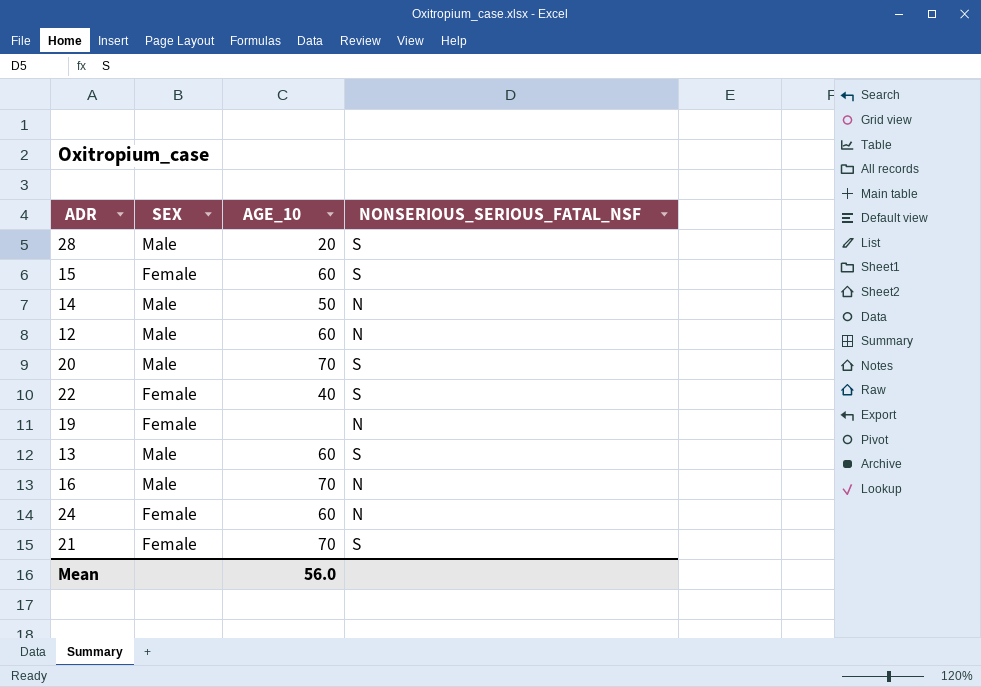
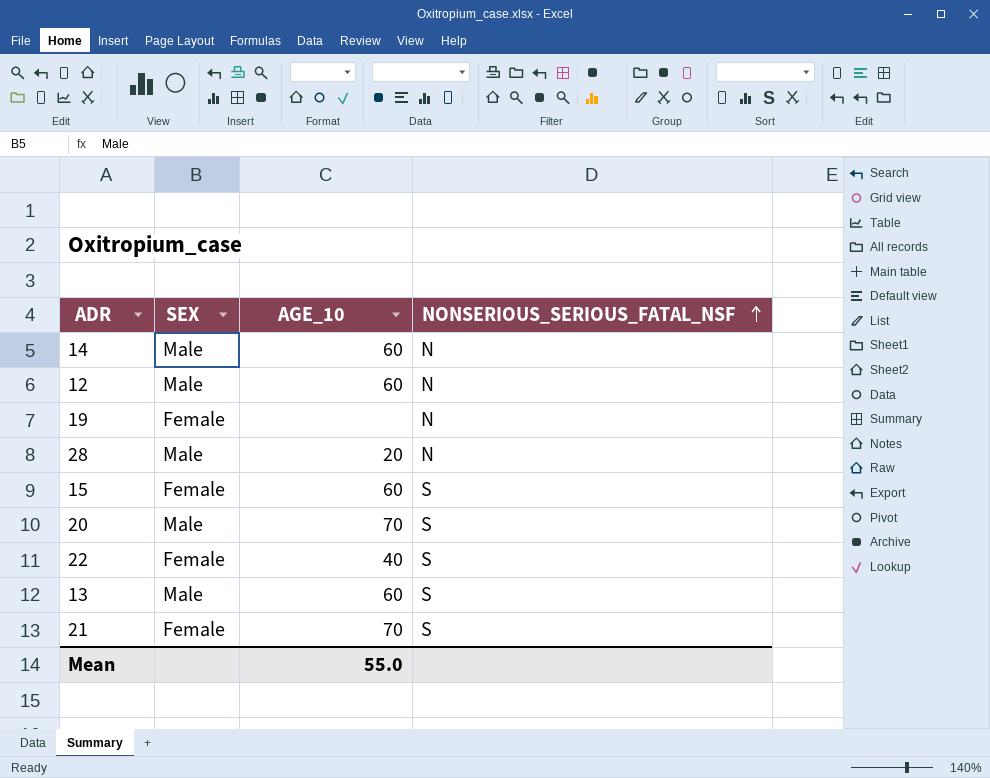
row order: none -> NONSERIOUS_SERIOUS_FATAL_NSF ascending
row 16: Male | 70 | N -> none
row 24: Female | 60 | N -> none
14 | AGE_10: 50 -> 60
28 | NONSERIOUS_SERIOUS_FATAL_NSF: S -> N
Mean | AGE_10: 56.0 -> 55.0

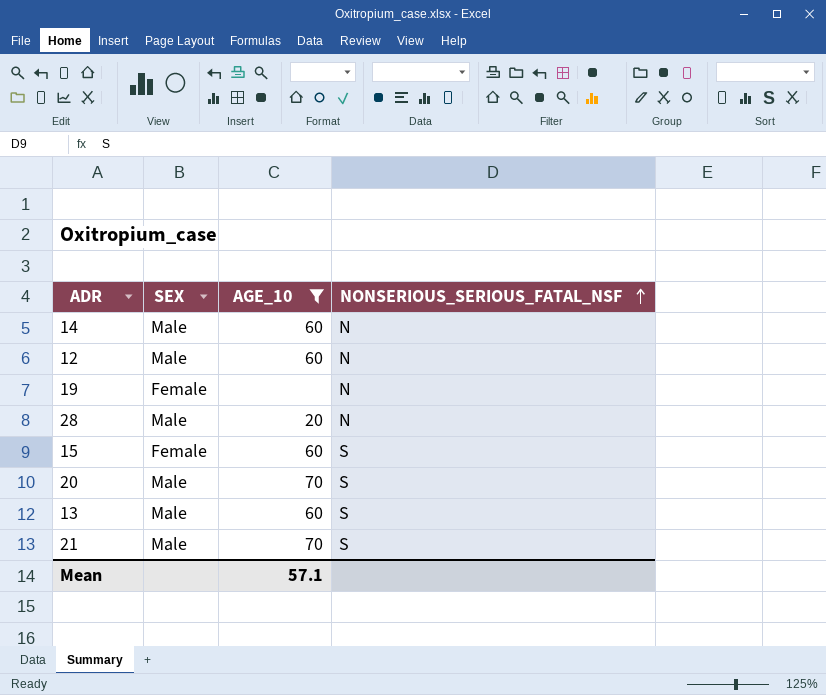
filter: none -> AGE_10 != 40
21 | SEX: Female -> Male
Mean | AGE_10: 55.0 -> 57.1

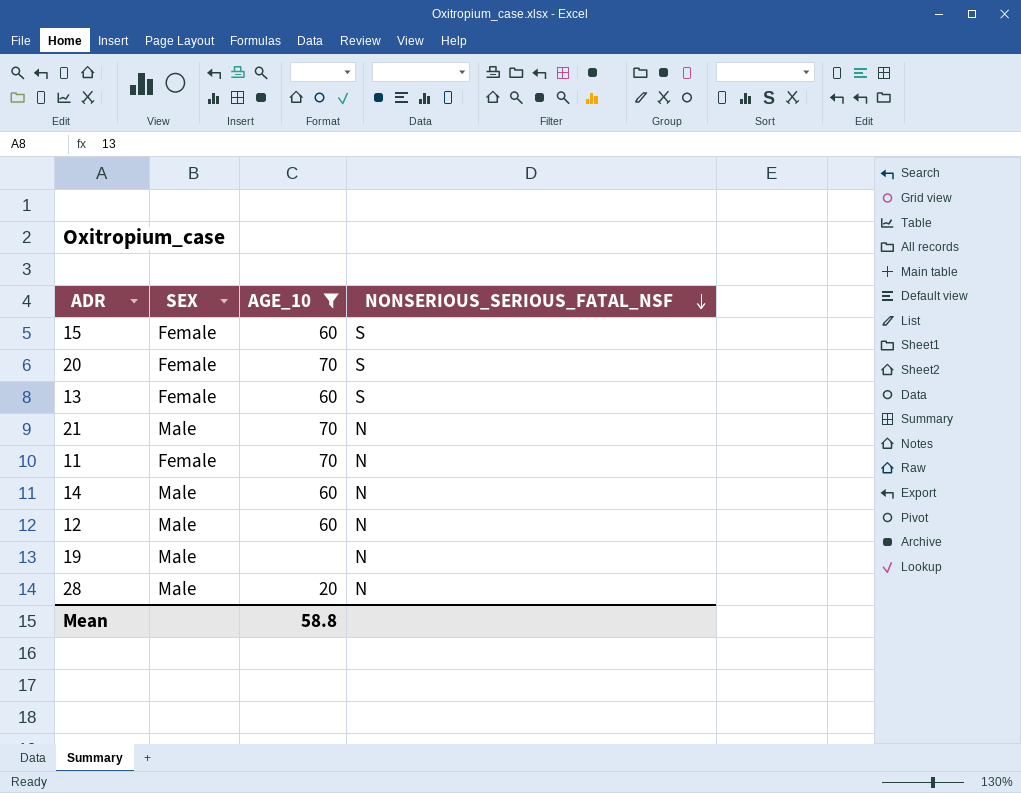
row order: NONSERIOUS_SERIOUS_FATAL_NSF ascending -> NONSERIOUS_SERIOUS_FATAL_NSF descending
20 | SEX: Male -> Female
13 | SEX: Male -> Female
21 | NONSERIOUS_SERIOUS_FATAL_NSF: S -> N
row 11: none -> Female | 70 | N
19 | SEX: Female -> Male
Mean | AGE_10: 57.1 -> 58.8

